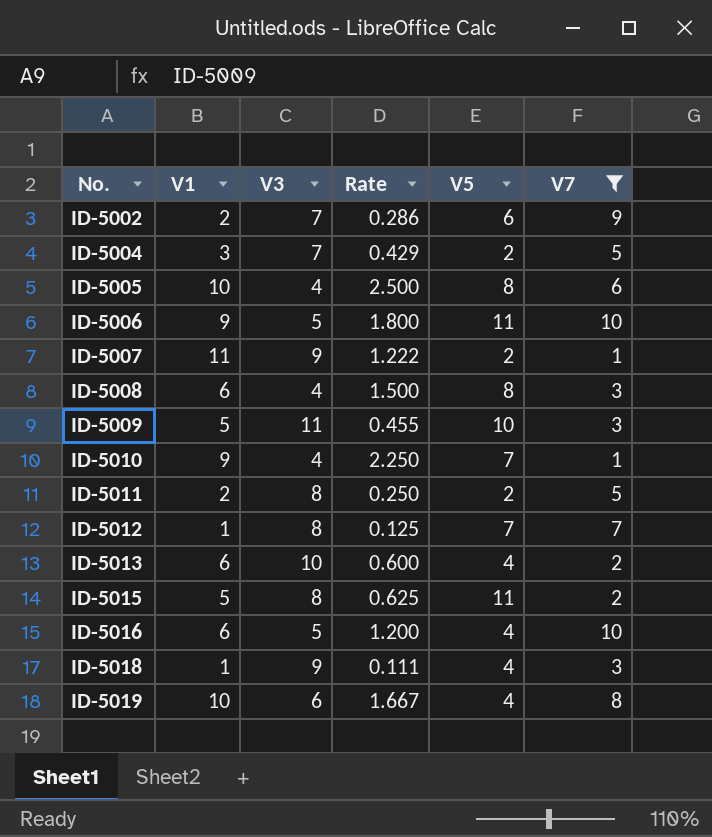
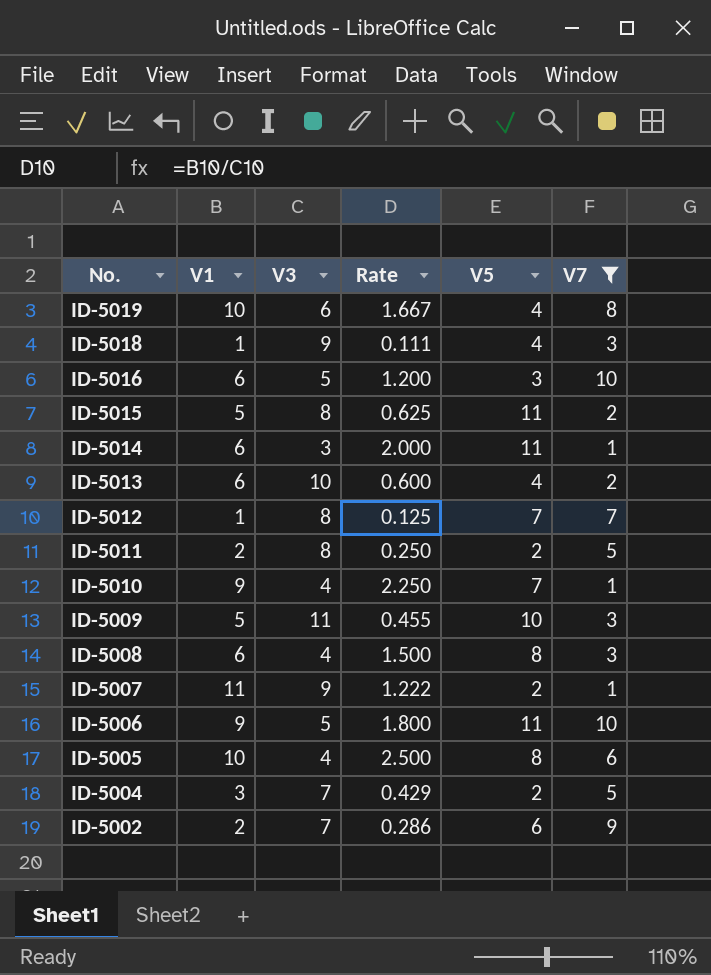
row order: No. ascending -> No. descending
ID-5016 | V5: 4 -> 3
row ID-5014: none -> 6 | 3 | 2.000 | 11 | 1

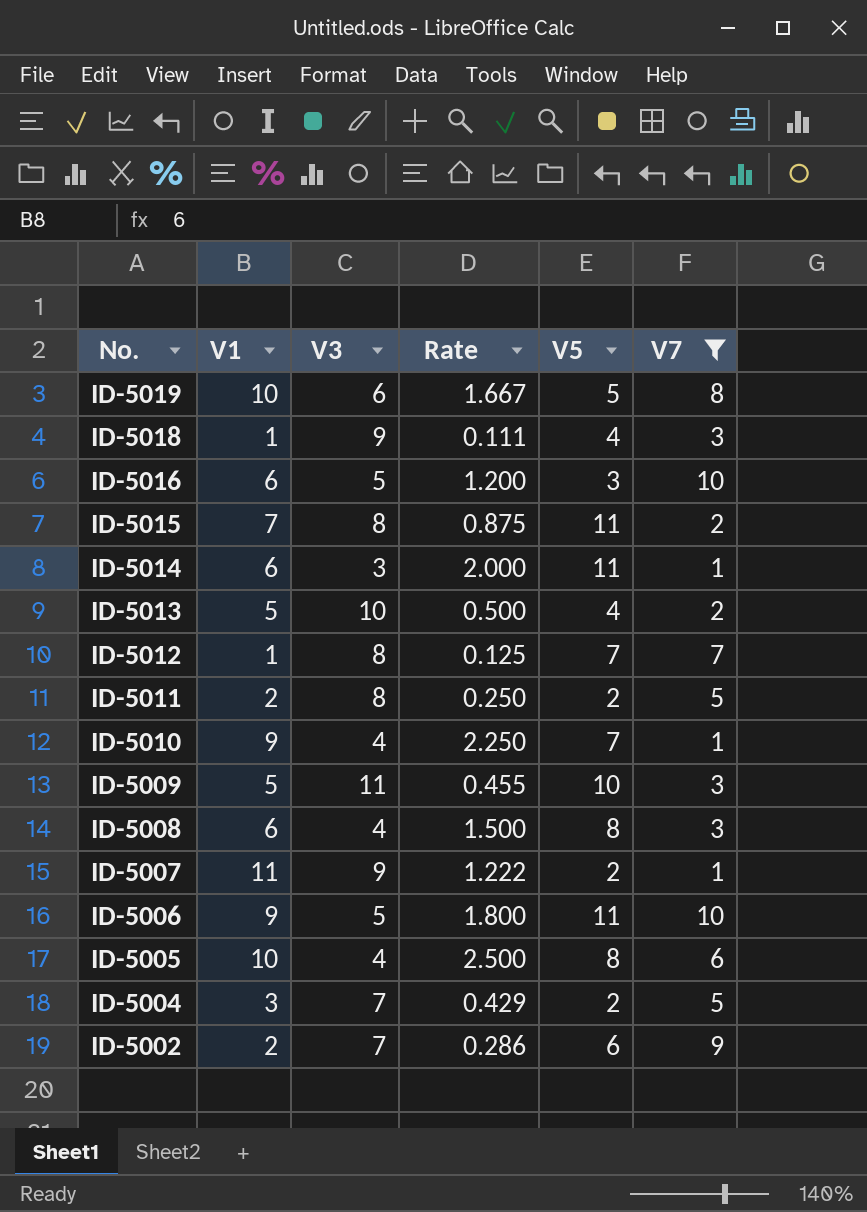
ID-5019 | V5: 4 -> 5
ID-5015 | V1: 5 -> 7
ID-5015 | Rate: 0.625 -> 0.875
ID-5013 | V1: 6 -> 5
ID-5013 | Rate: 0.600 -> 0.500

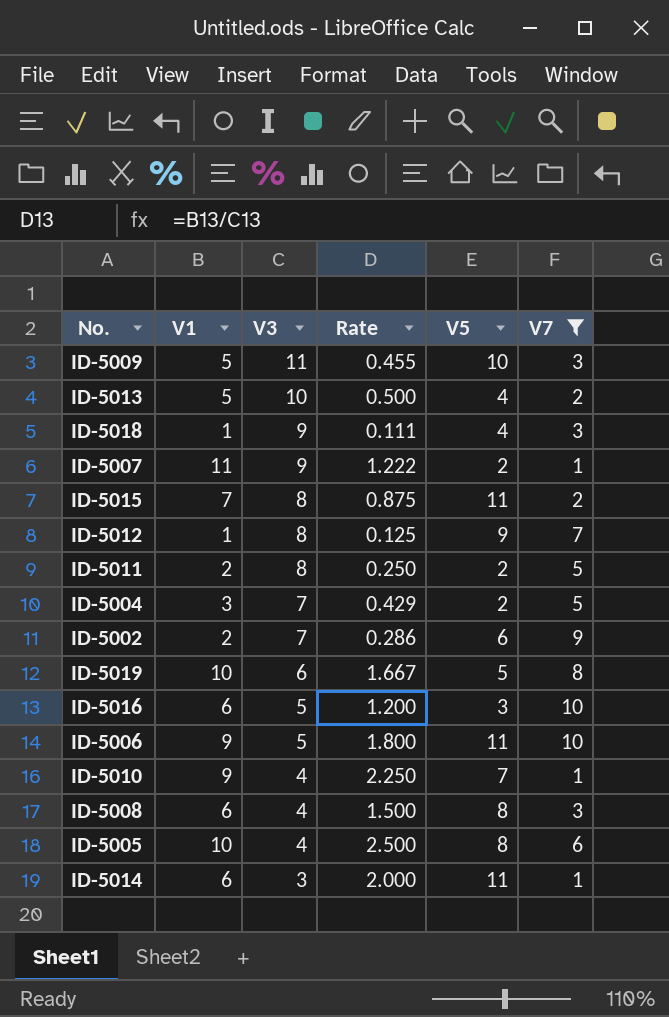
row order: No. descending -> V3 descending
ID-5012 | V5: 7 -> 9

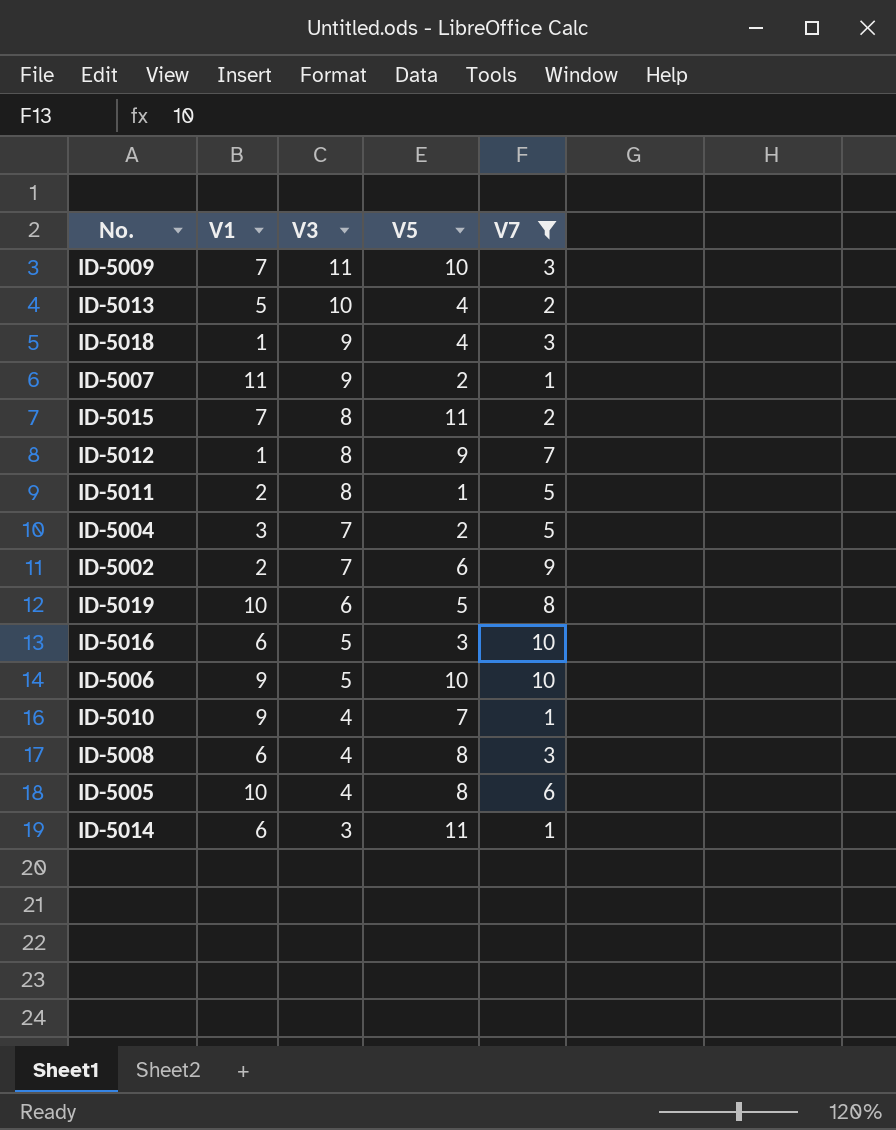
column Rate | formula: [V1] / [V3] -> none
ID-5009 | V1: 5 -> 7
ID-5011 | V5: 2 -> 1
ID-5006 | V5: 11 -> 10

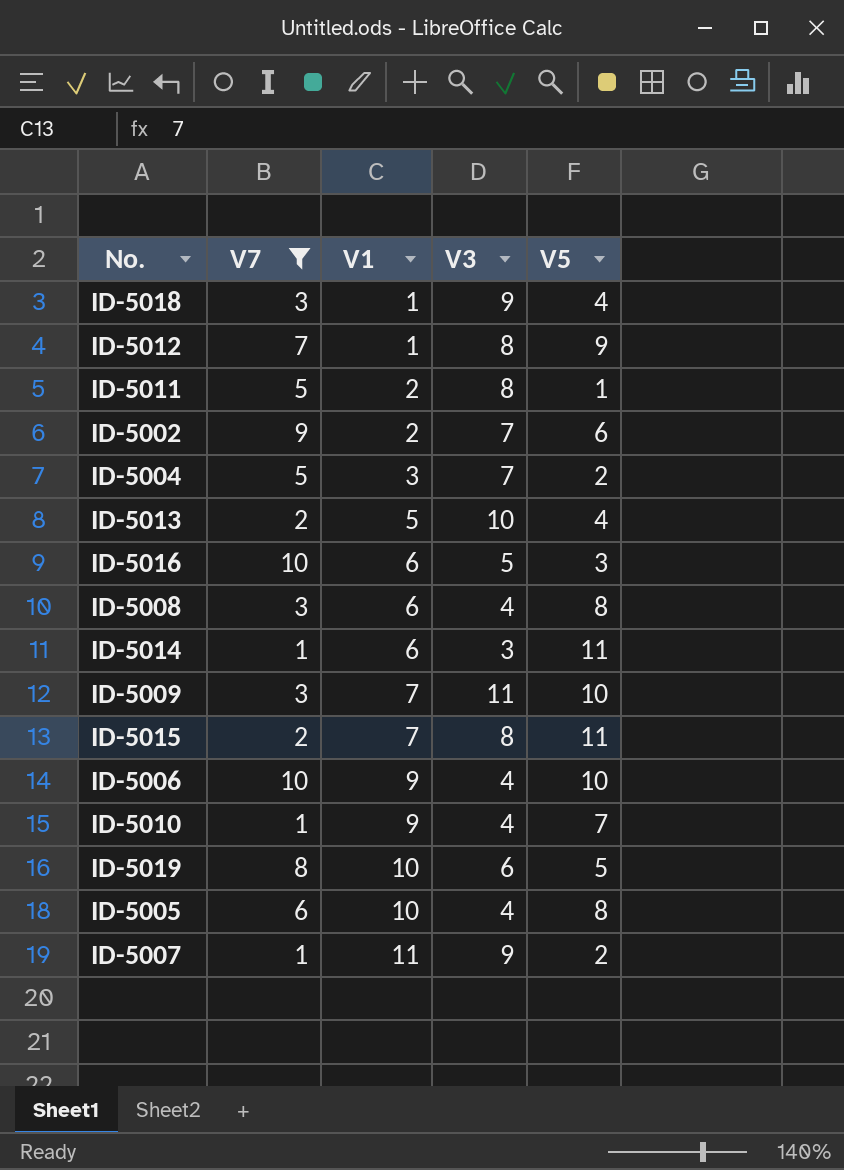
row order: V3 descending -> V1 ascending
column V7 | position: 5 -> 2
ID-5006 | V3: 5 -> 4

